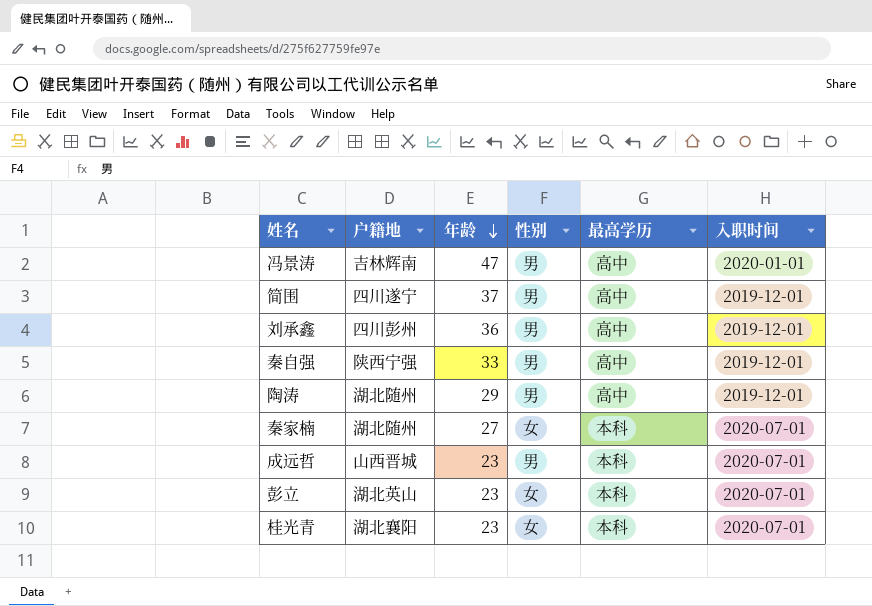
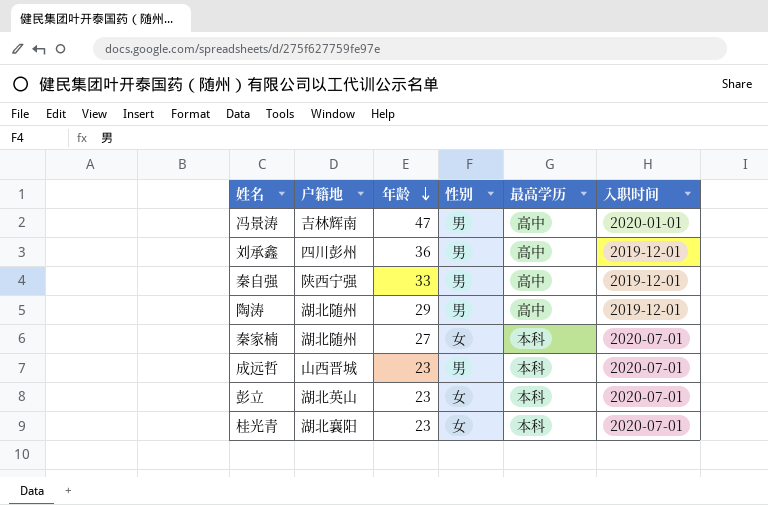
row 简围: 四川遂宁 | 37 | 男 | 高中 | 2019-12-01 -> none

